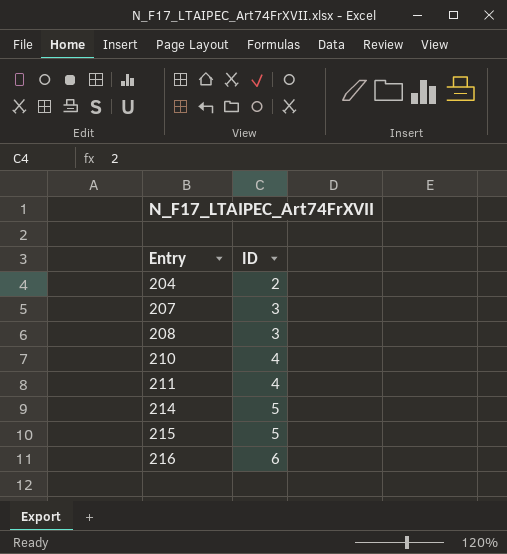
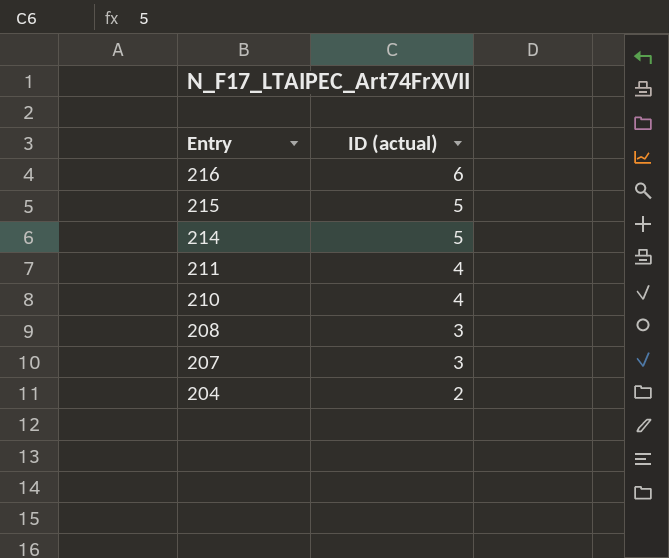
row order: Entry ascending -> Entry descending
column name: ID -> ID (actual)

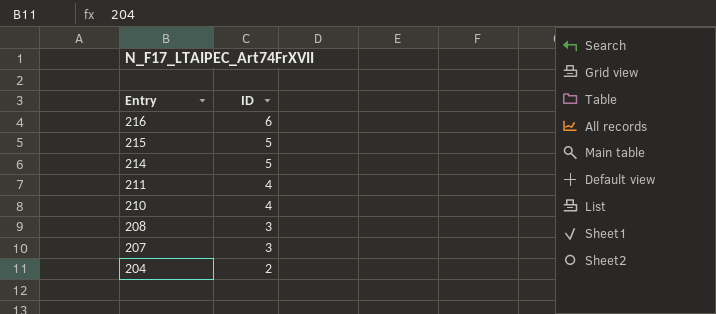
column name: ID (actual) -> ID

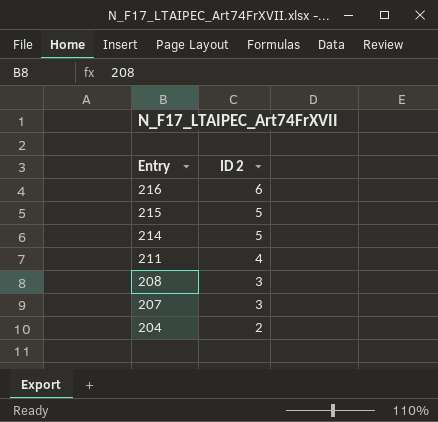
column name: ID -> ID 2
row 210: 4 -> none

